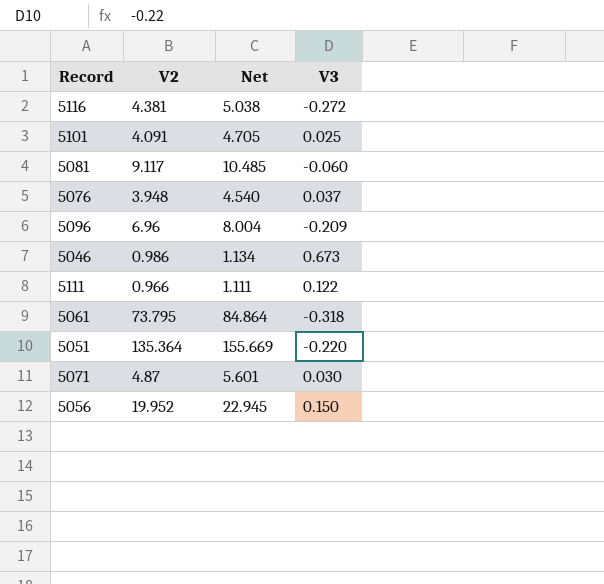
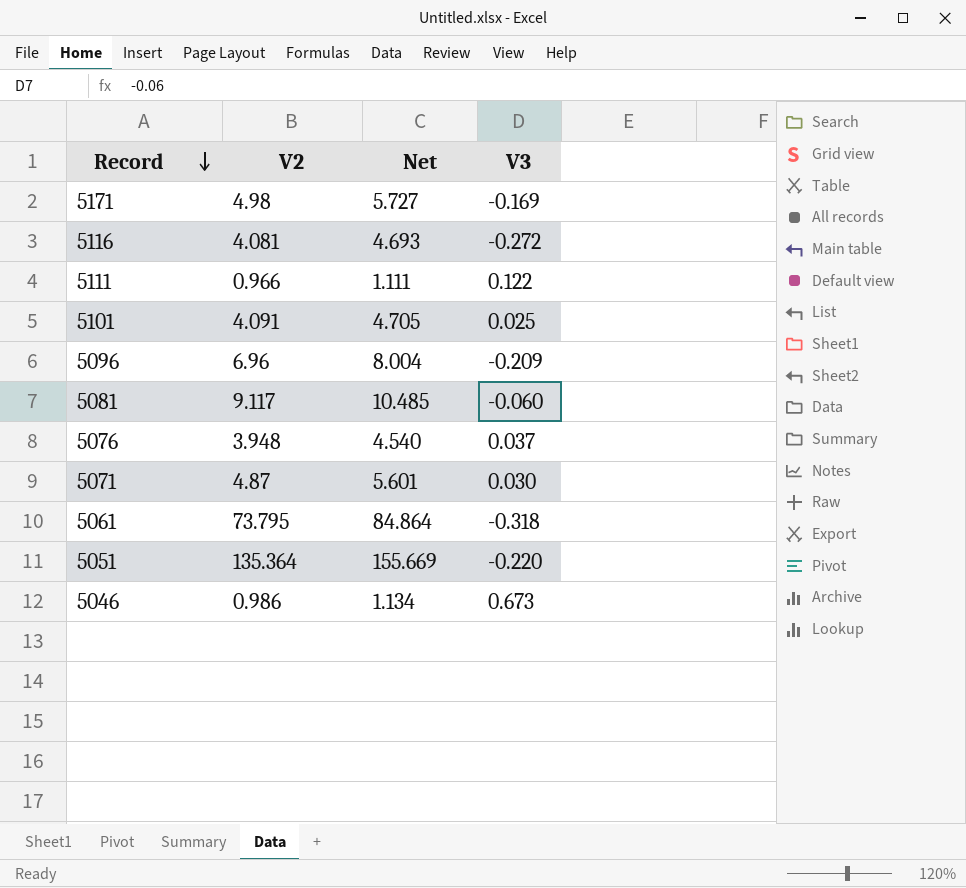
row order: none -> Record descending
row 5056: 19.952 | 22.945 | 0.150 -> none
row 5171: none -> 4.98 | 5.727 | -0.169
5116 | V2: 4.381 -> 4.081
5116 | Net: 5.038 -> 4.693

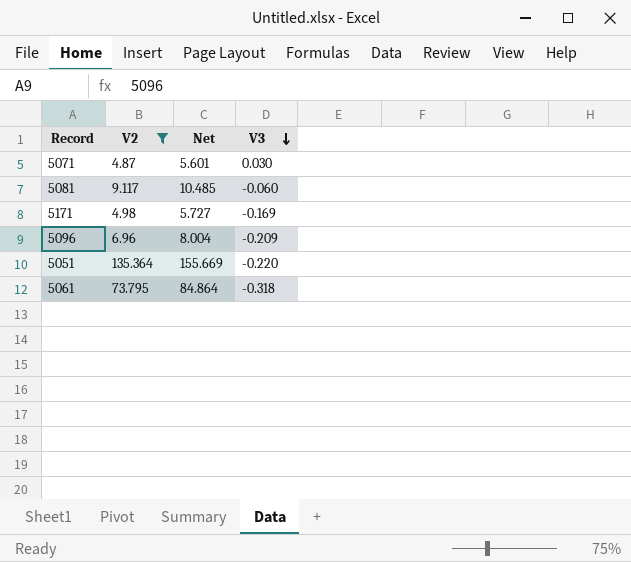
filter: none -> V2 >= 4.87
row order: Record descending -> V3 descending

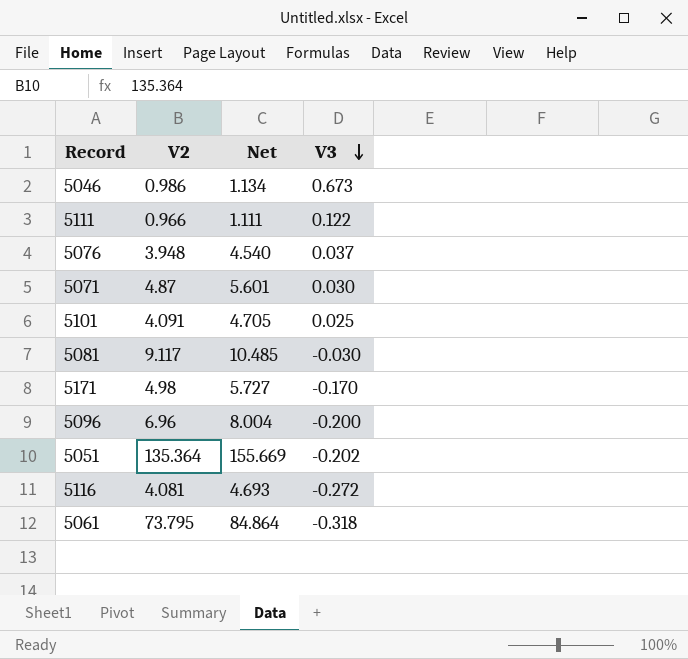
filter: V2 >= 4.87 -> none
5081 | V3: -0.060 -> -0.030
5171 | V3: -0.169 -> -0.170
5096 | V3: -0.209 -> -0.200
5051 | V3: -0.220 -> -0.202

